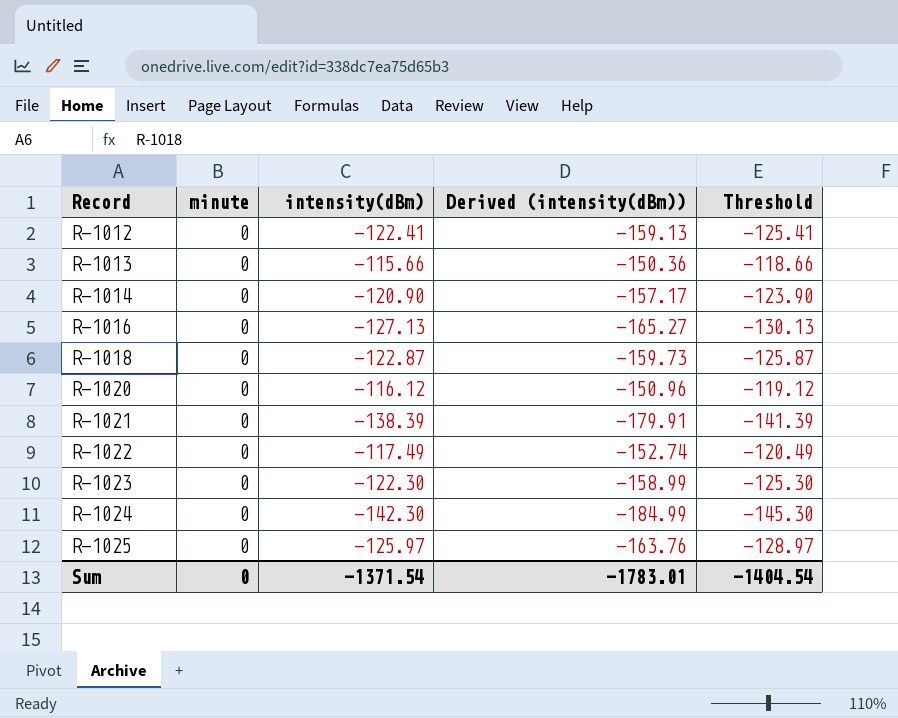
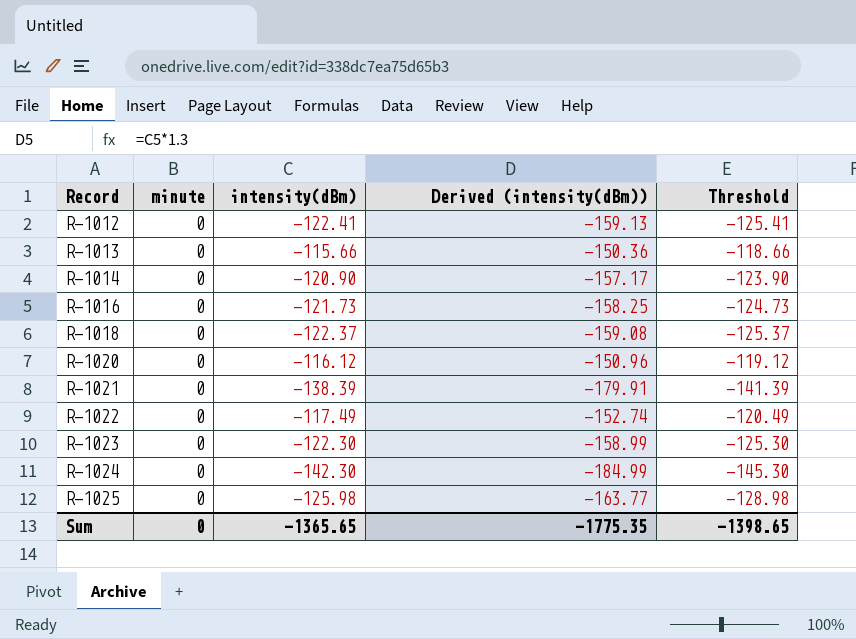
R-1016 | intensity(dBm): -127.13 -> -121.73
R-1016 | Derived (intensity(dBm)): -165.27 -> -158.25
R-1016 | Threshold: -130.13 -> -124.73
R-1018 | intensity(dBm): -122.87 -> -122.37
R-1018 | Derived (intensity(dBm)): -159.73 -> -159.08
R-1018 | Threshold: -125.87 -> -125.37
R-1025 | intensity(dBm): -125.97 -> -125.98
R-1025 | Derived (intensity(dBm)): -163.76 -> -163.77
R-1025 | Threshold: -128.97 -> -128.98
Sum | intensity(dBm): -1371.54 -> -1365.65
Sum | Derived (intensity(dBm)): -1783.01 -> -1775.35
Sum | Threshold: -1404.54 -> -1398.65

